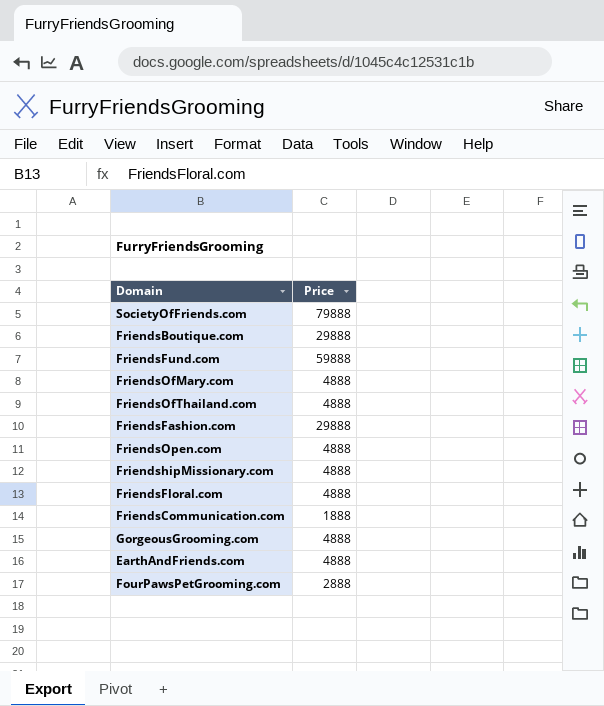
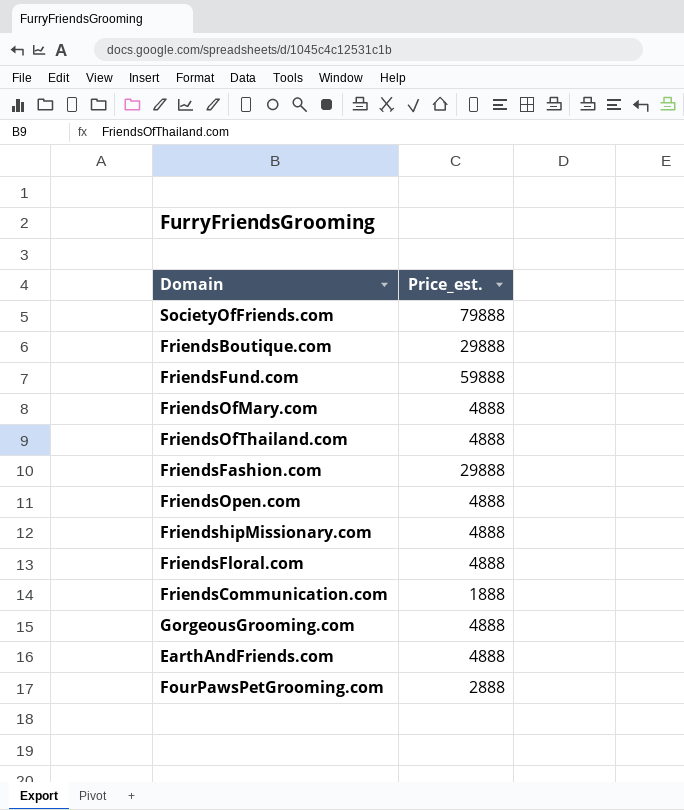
column name: Price -> Price_est.

